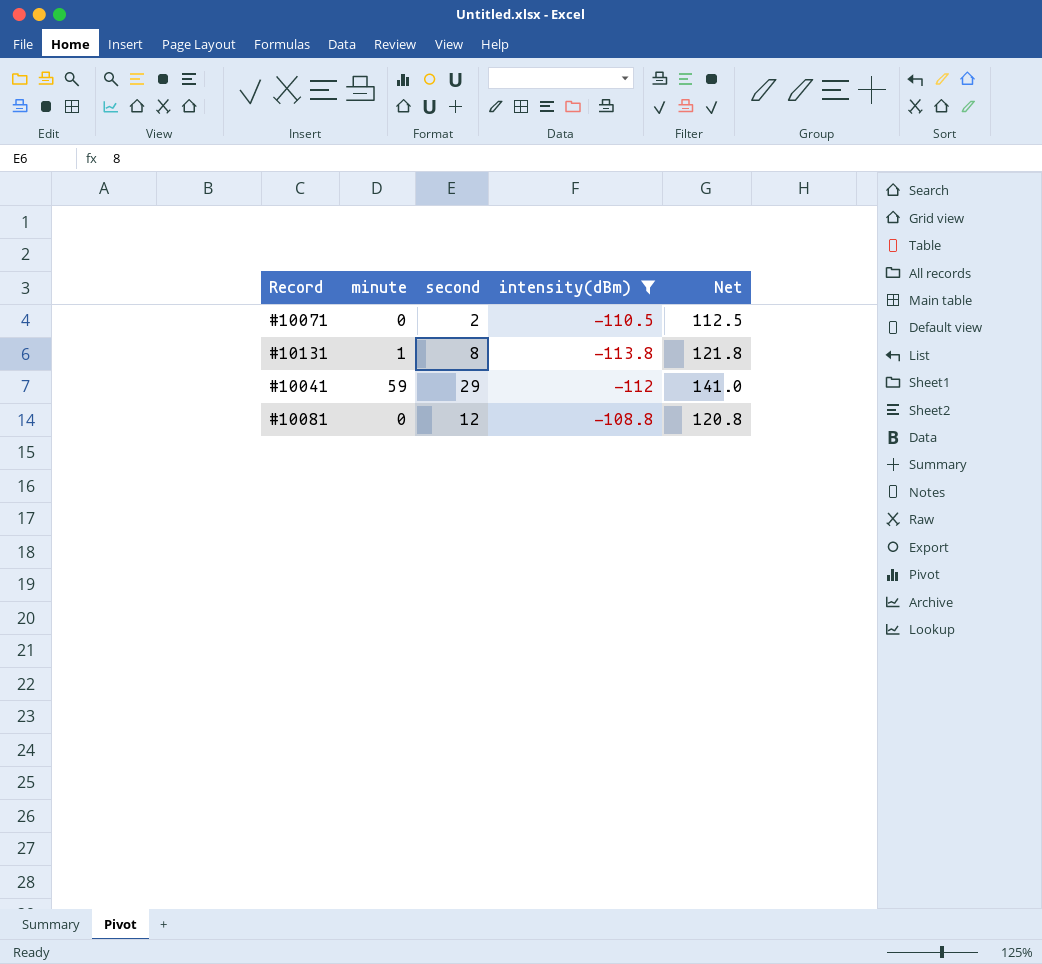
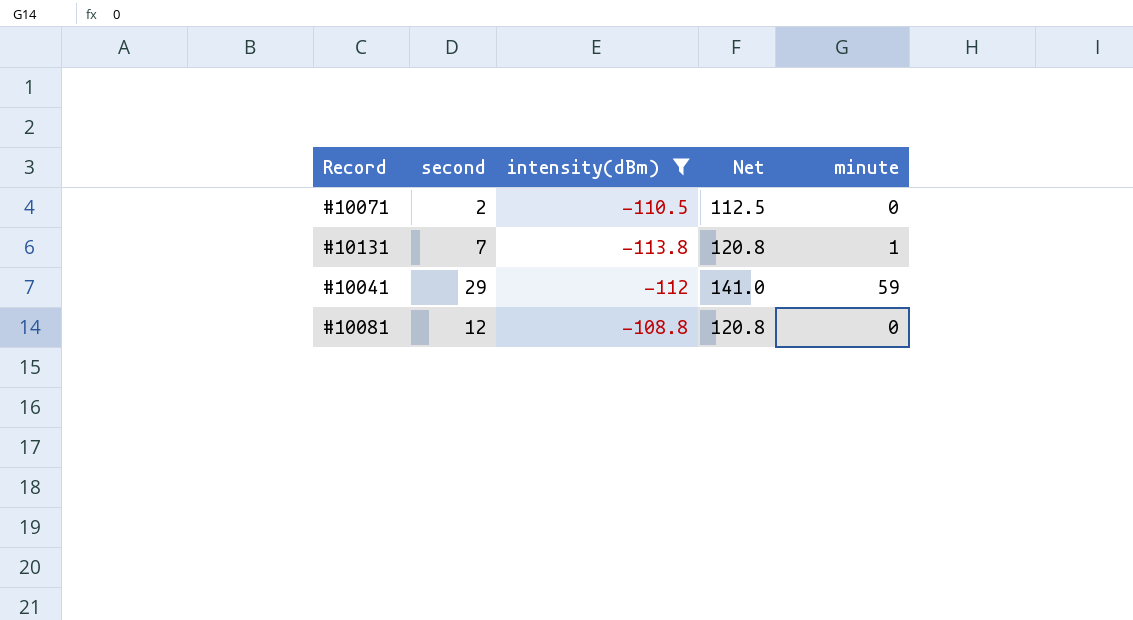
column minute | position: 2 -> 5
#10131 | second: 8 -> 7
#10131 | Net: 121.8 -> 120.8

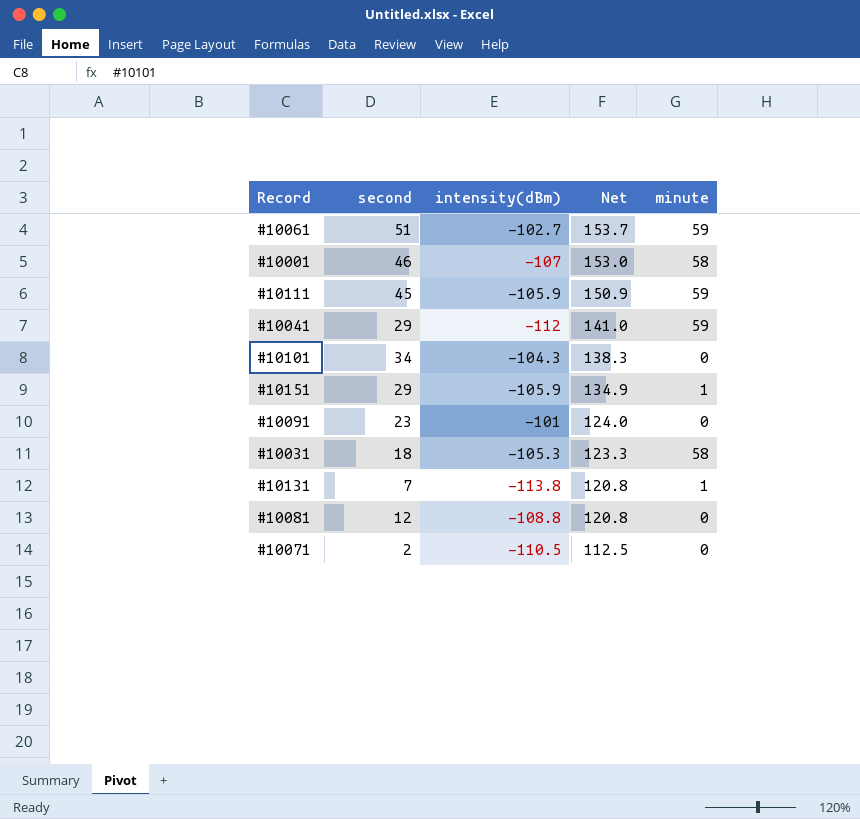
filter: intensity(dBm) <= -108.8 -> none
row order: none -> Net descending

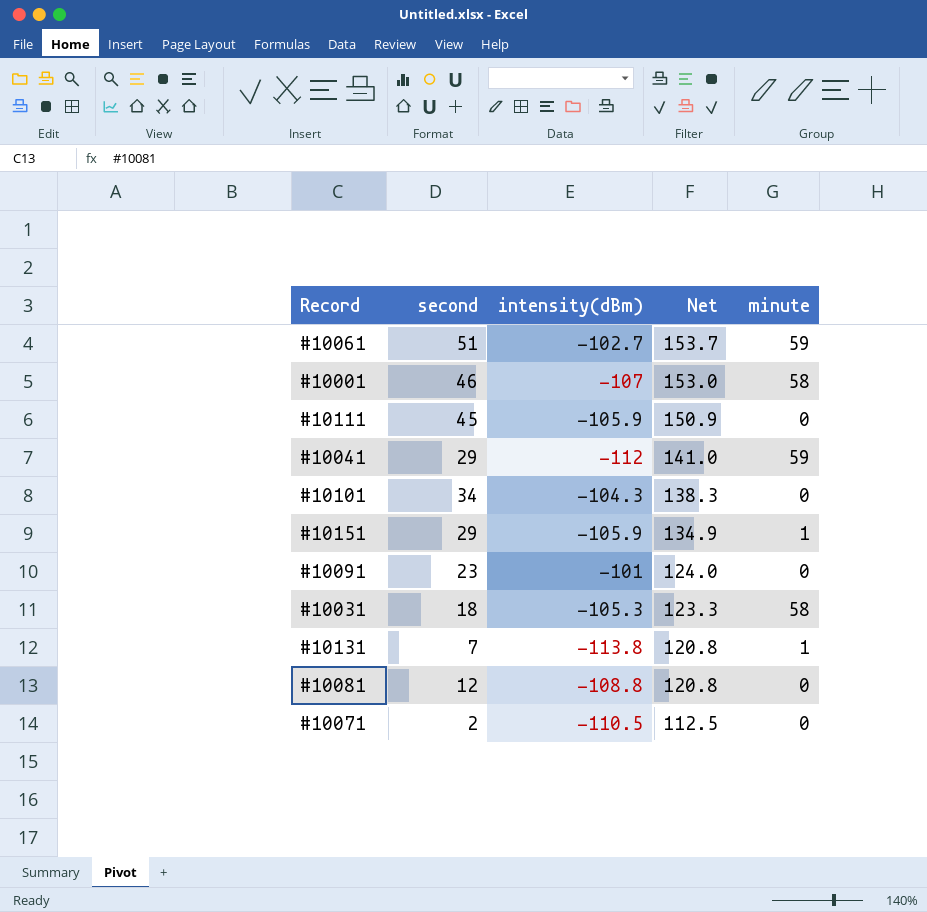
#10111 | minute: 59 -> 0

